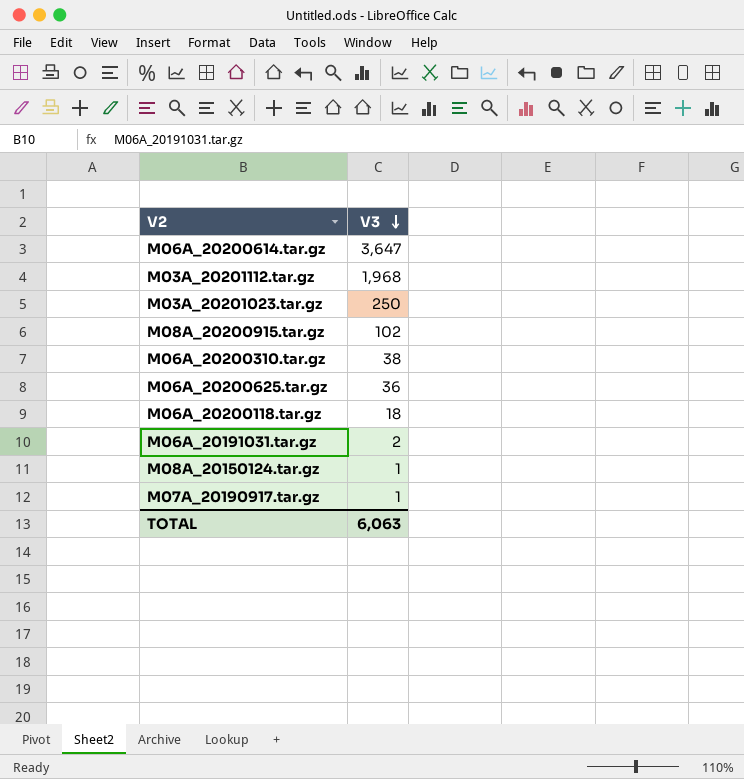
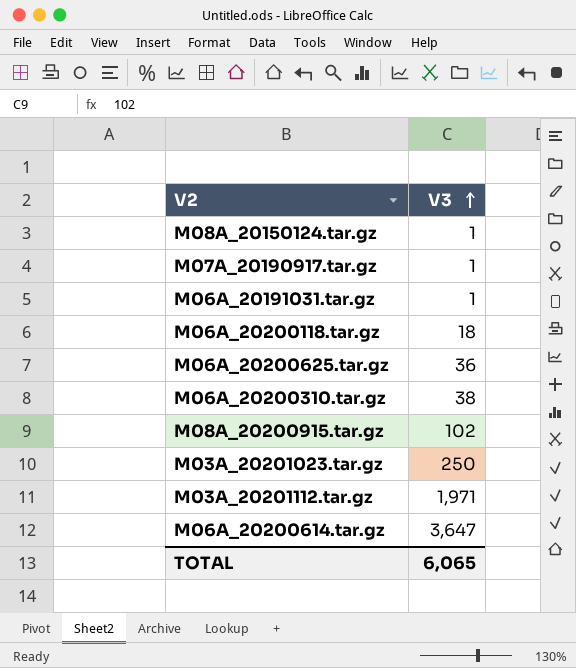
row order: V3 descending -> V3 ascending
M06A_20191031.tar.gz | V3: 2 -> 1
M03A_20201112.tar.gz | V3: 1,968 -> 1,971
TOTAL | V3: 6,063 -> 6,065

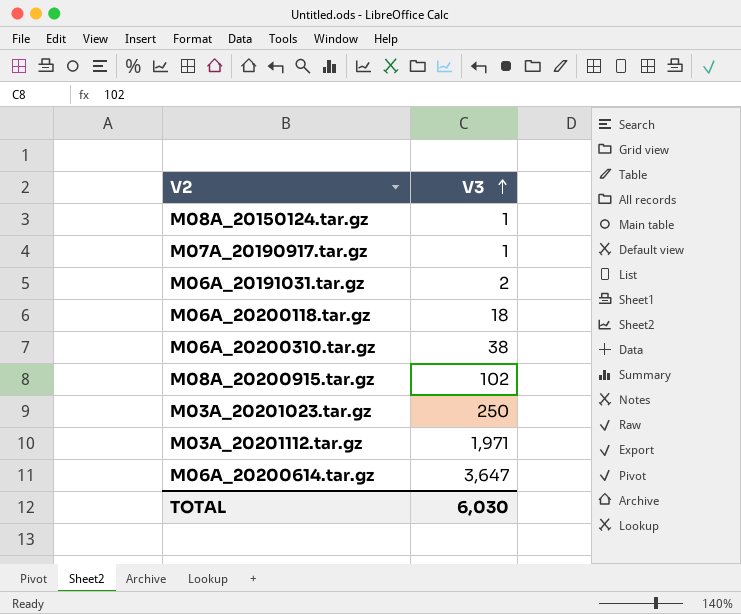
row M06A_20200625.tar.gz: 36 -> none
M06A_20191031.tar.gz | V3: 1 -> 2
TOTAL | V3: 6,065 -> 6,030

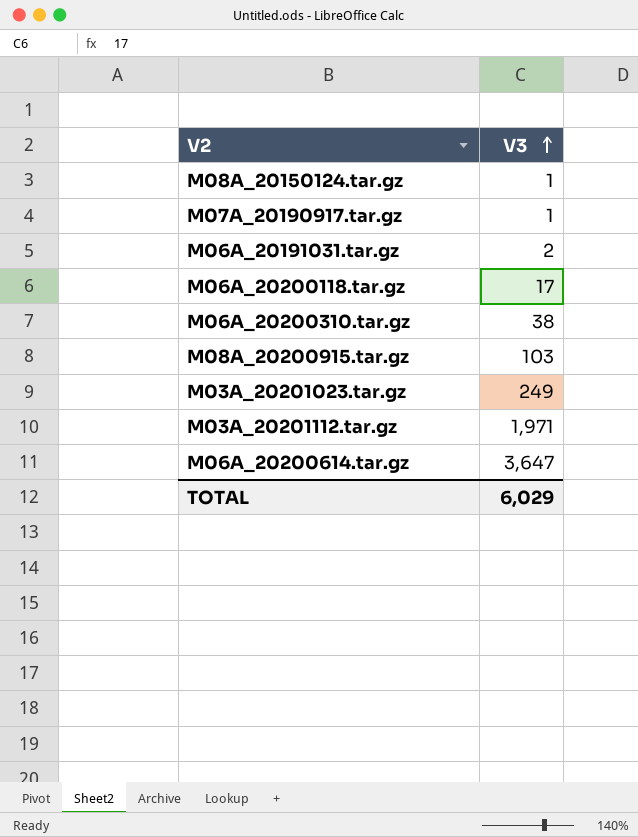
M06A_20200118.tar.gz | V3: 18 -> 17
M08A_20200915.tar.gz | V3: 102 -> 103
M03A_20201023.tar.gz | V3: 250 -> 249
TOTAL | V3: 6,030 -> 6,029

